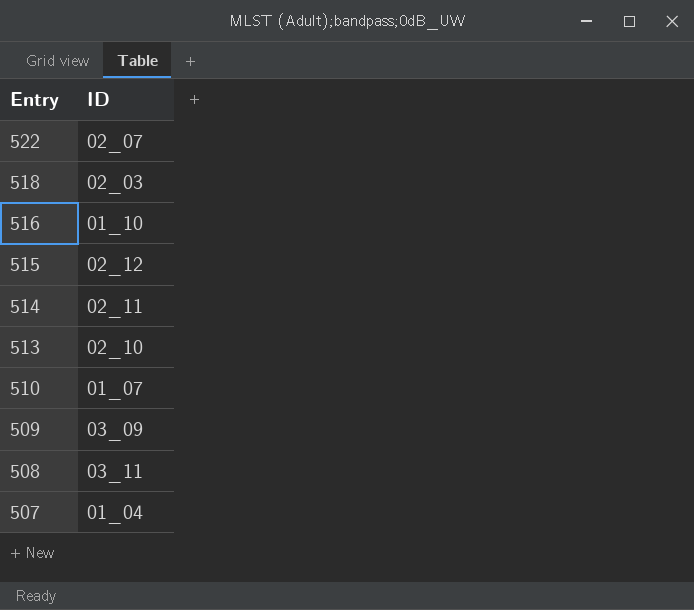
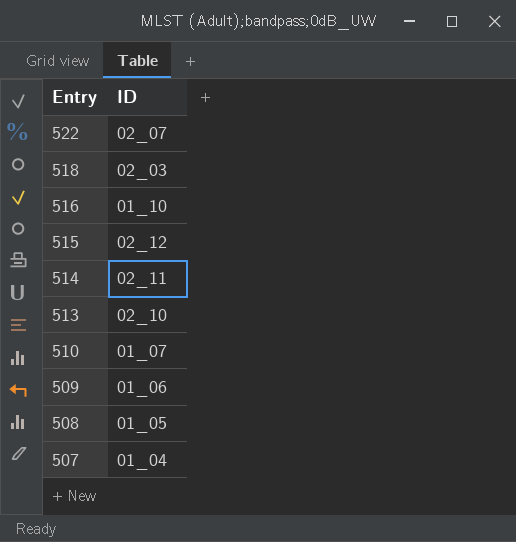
509 | ID: 03_09 -> 01_06
508 | ID: 03_11 -> 01_05

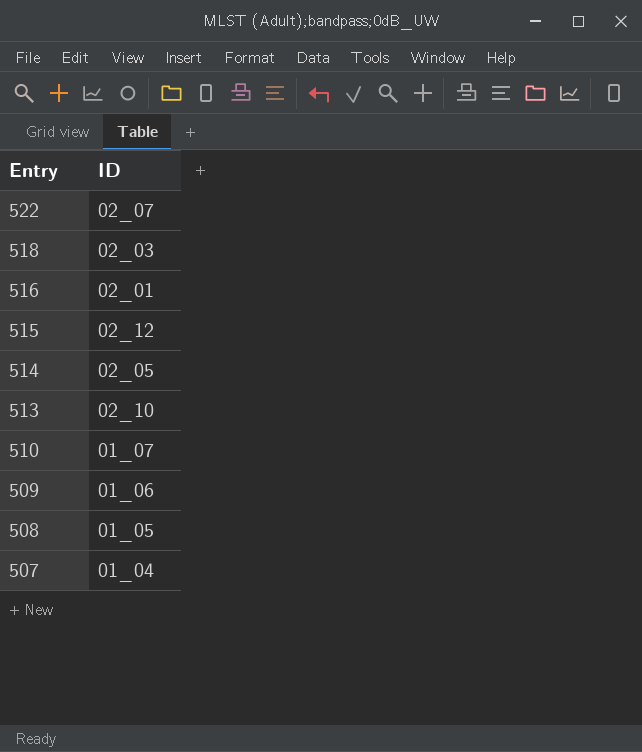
516 | ID: 01_10 -> 02_01
514 | ID: 02_11 -> 02_05

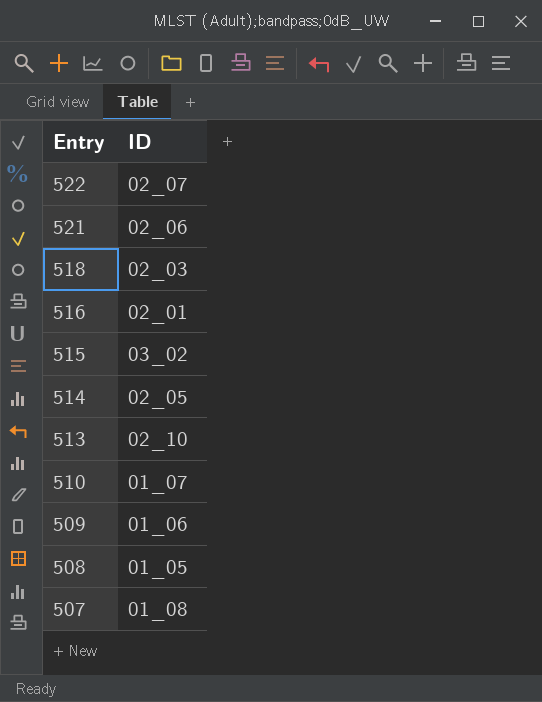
row 521: none -> 02_06
515 | ID: 02_12 -> 03_02
507 | ID: 01_04 -> 01_08

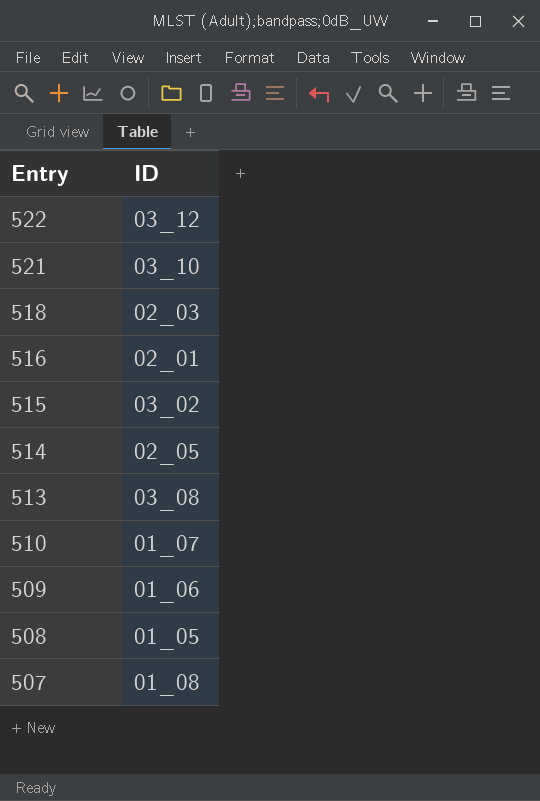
522 | ID: 02_07 -> 03_12
521 | ID: 02_06 -> 03_10
513 | ID: 02_10 -> 03_08

